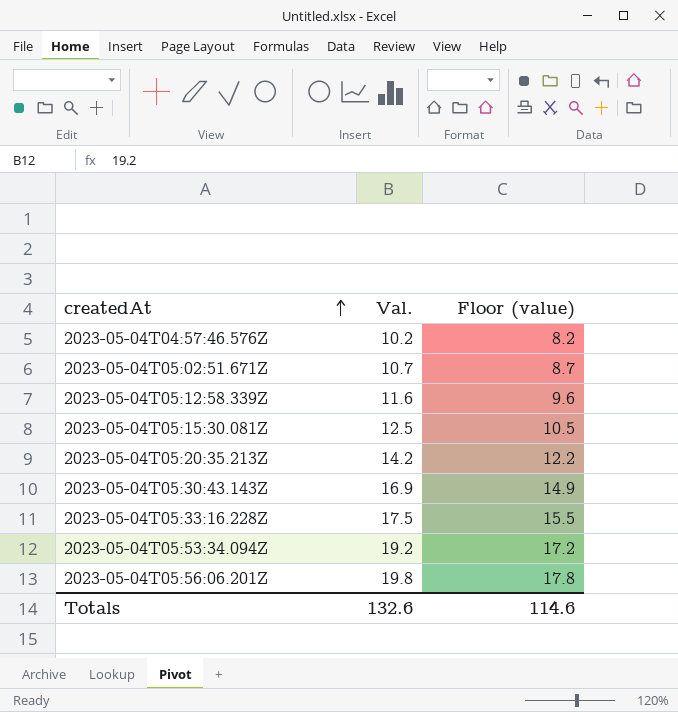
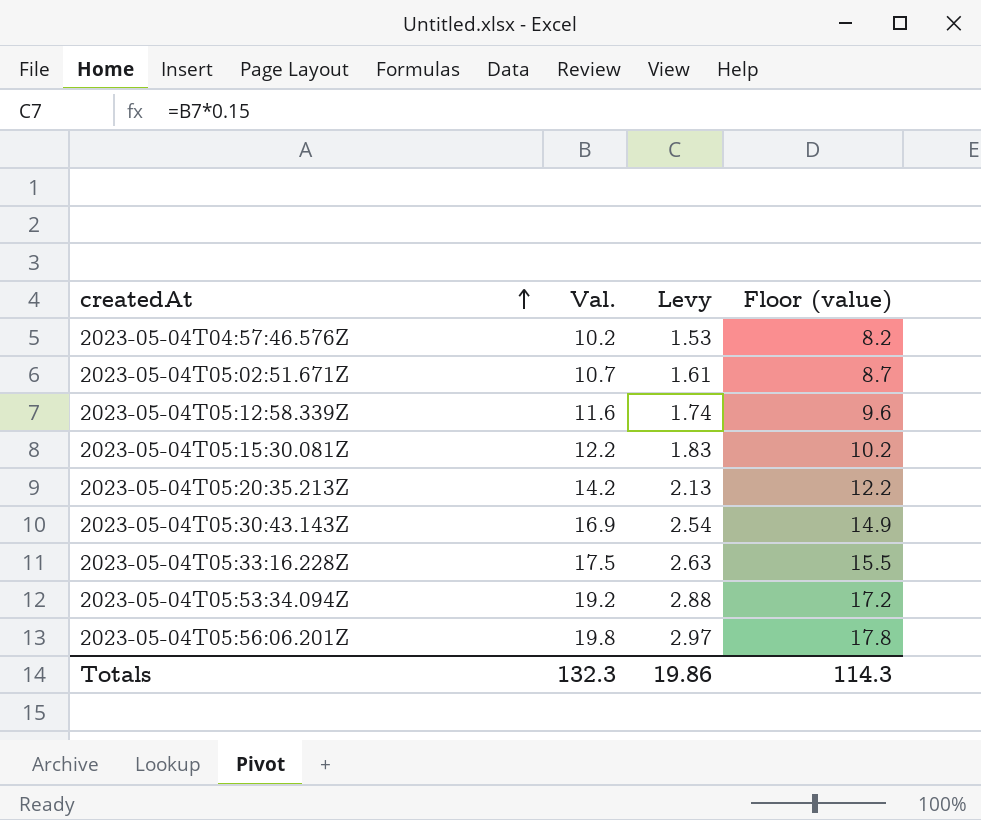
column Levy | formula: none -> [Val.] * 0.15
2023-05-04T05:15:30.081Z | Val.: 12.5 -> 12.2
2023-05-04T05:15:30.081Z | Floor (value): 10.5 -> 10.2
Totals | Val.: 132.6 -> 132.3
Totals | Floor (value): 114.6 -> 114.3

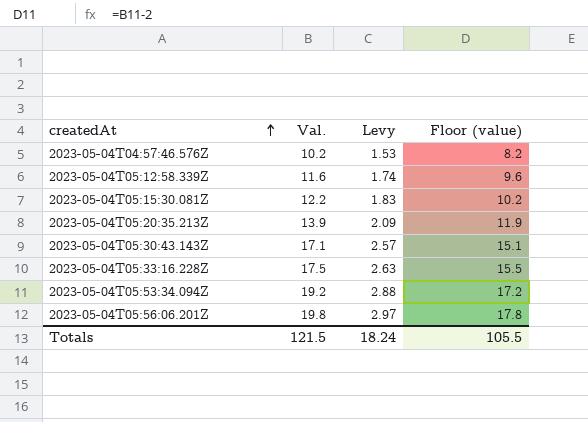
row 2023-05-04T05:02:51.671Z: 10.7 | 1.61 | 8.7 -> none
2023-05-04T05:20:35.213Z | Val.: 14.2 -> 13.9
2023-05-04T05:20:35.213Z | Levy: 2.13 -> 2.09
2023-05-04T05:20:35.213Z | Floor (value): 12.2 -> 11.9
2023-05-04T05:30:43.143Z | Val.: 16.9 -> 17.1
2023-05-04T05:30:43.143Z | Levy: 2.54 -> 2.57
2023-05-04T05:30:43.143Z | Floor (value): 14.9 -> 15.1
Totals | Val.: 132.3 -> 121.5
Totals | Levy: 19.86 -> 18.24
Totals | Floor (value): 114.3 -> 105.5

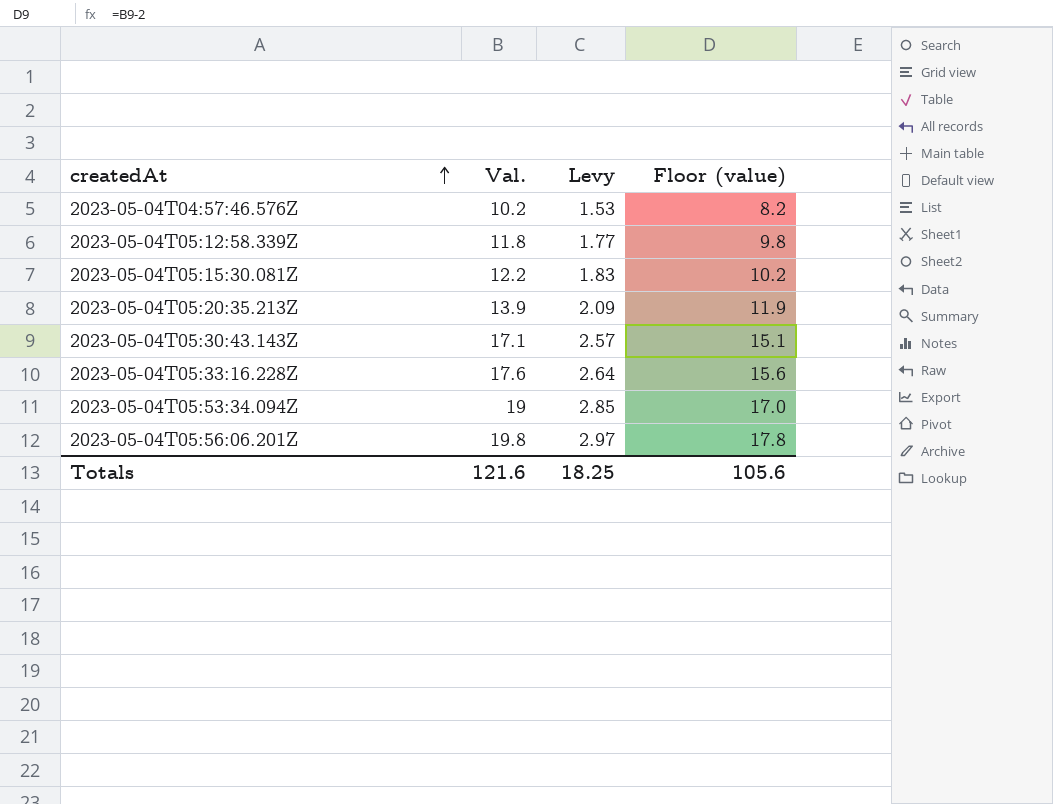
2023-05-04T05:12:58.339Z | Val.: 11.6 -> 11.8
2023-05-04T05:12:58.339Z | Levy: 1.74 -> 1.77
2023-05-04T05:12:58.339Z | Floor (value): 9.6 -> 9.8
2023-05-04T05:33:16.228Z | Val.: 17.5 -> 17.6
2023-05-04T05:33:16.228Z | Levy: 2.63 -> 2.64
2023-05-04T05:33:16.228Z | Floor (value): 15.5 -> 15.6
2023-05-04T05:53:34.094Z | Val.: 19.2 -> 19
2023-05-04T05:53:34.094Z | Levy: 2.88 -> 2.85
2023-05-04T05:53:34.094Z | Floor (value): 17.2 -> 17.0
Totals | Val.: 121.5 -> 121.6
Totals | Levy: 18.24 -> 18.25
Totals | Floor (value): 105.5 -> 105.6

